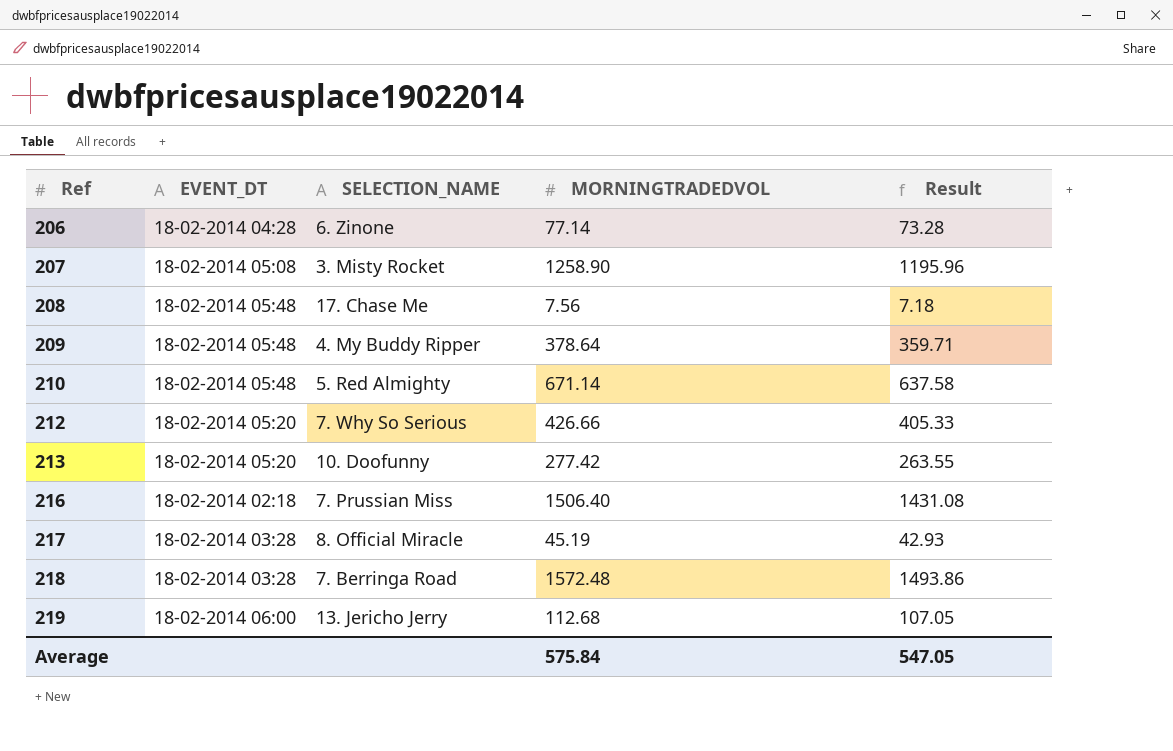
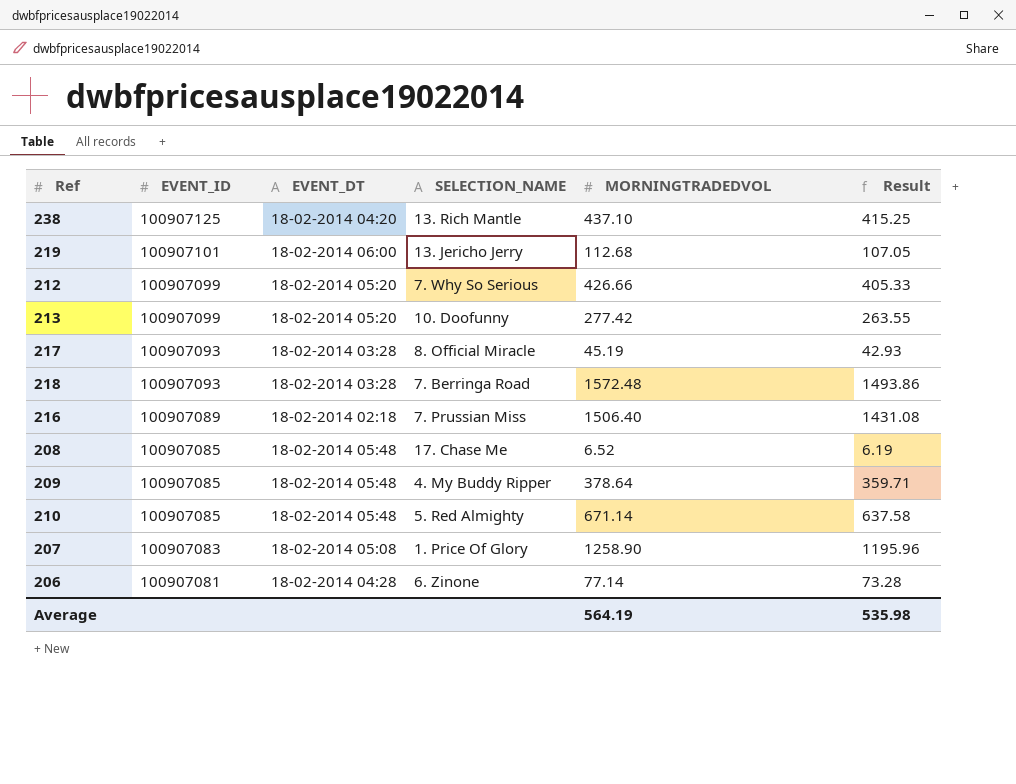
row order: Ref ascending -> EVENT_ID descending
column EVENT_ID | position: none -> 2
row 238: none -> 100907125 | 18-02-2014 04:20 | 13. Rich Mantle | 437.10 | 415.25
208 | MORNINGTRADEDVOL: 7.56 -> 6.52
208 | Result: 7.18 -> 6.19
207 | SELECTION_NAME: 3. Misty Rocket -> 1. Price Of Glory
Average | MORNINGTRADEDVOL: 575.84 -> 564.19
Average | Result: 547.05 -> 535.98

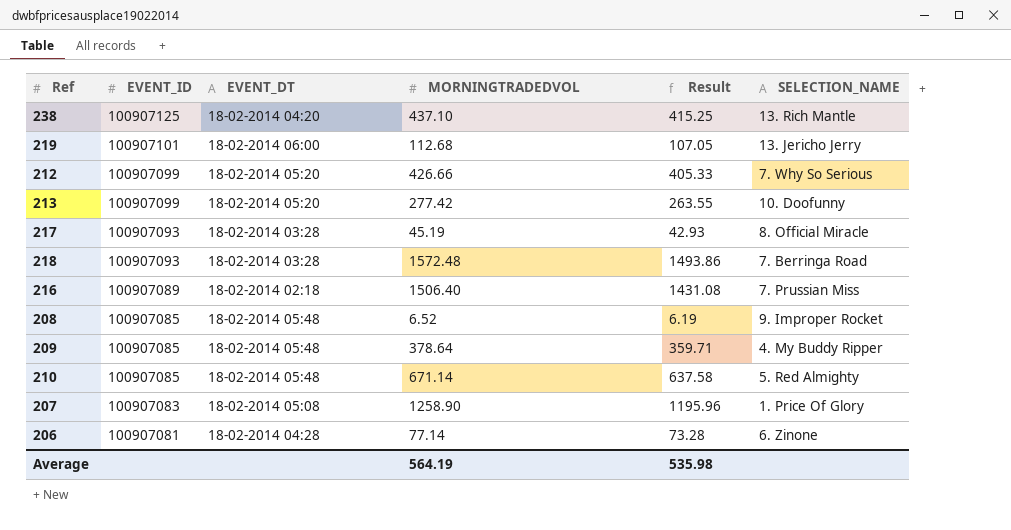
column SELECTION_NAME | position: 4 -> 6
208 | SELECTION_NAME: 17. Chase Me -> 9. Improper Rocket

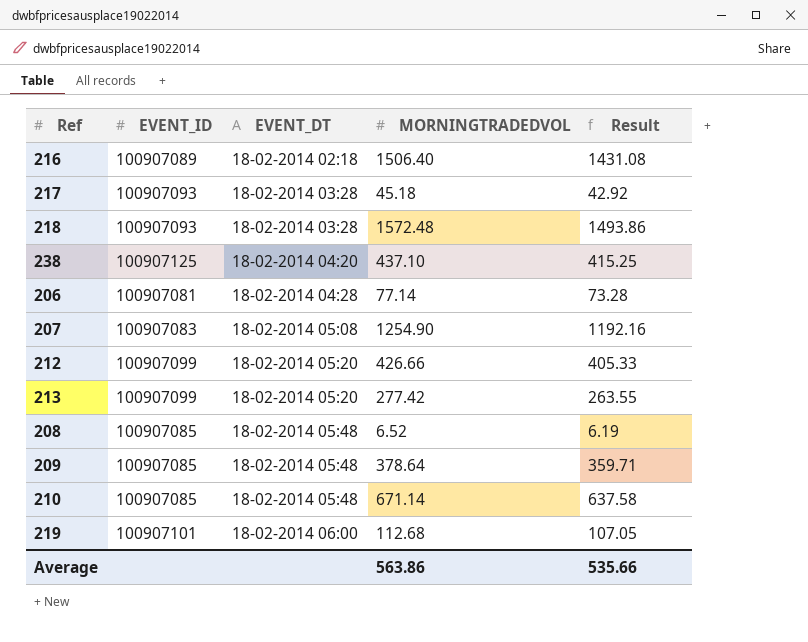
row order: EVENT_ID descending -> EVENT_DT ascending
column SELECTION_NAME | position: 6 -> none
217 | MORNINGTRADEDVOL: 45.19 -> 45.18
217 | Result: 42.93 -> 42.92
207 | MORNINGTRADEDVOL: 1258.90 -> 1254.90
207 | Result: 1195.96 -> 1192.16
Average | MORNINGTRADEDVOL: 564.19 -> 563.86
Average | Result: 535.98 -> 535.66

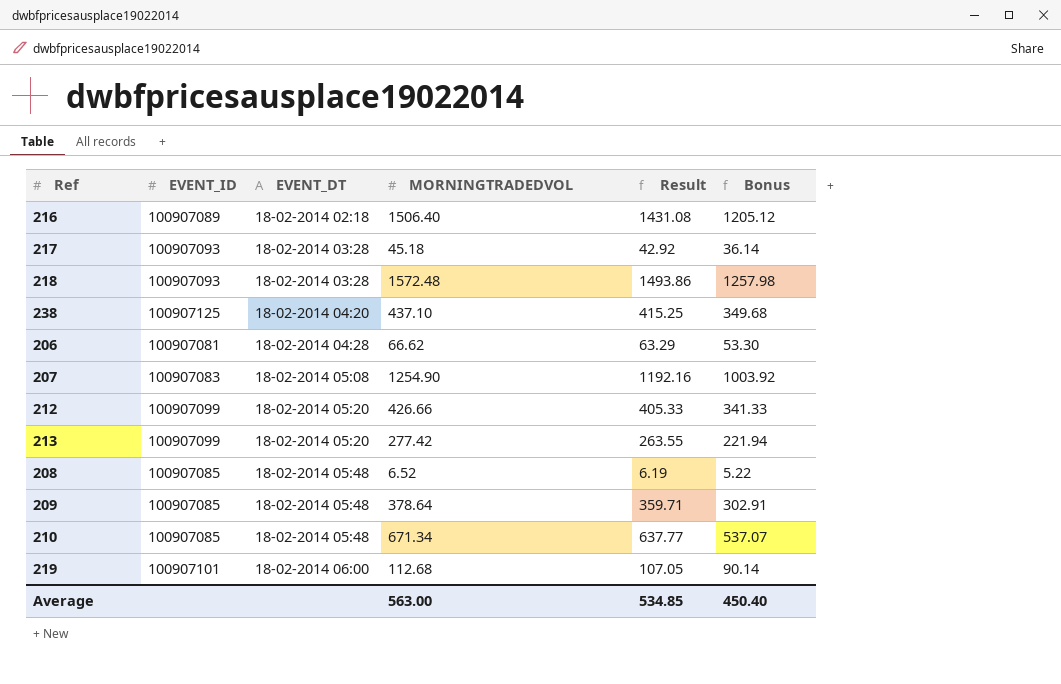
column Bonus | formula: none -> [MORNINGTRADEDVOL] * 0.8
206 | MORNINGTRADEDVOL: 77.14 -> 66.62
206 | Result: 73.28 -> 63.29
210 | MORNINGTRADEDVOL: 671.14 -> 671.34
210 | Result: 637.58 -> 637.77
Average | MORNINGTRADEDVOL: 563.86 -> 563.00
Average | Result: 535.66 -> 534.85

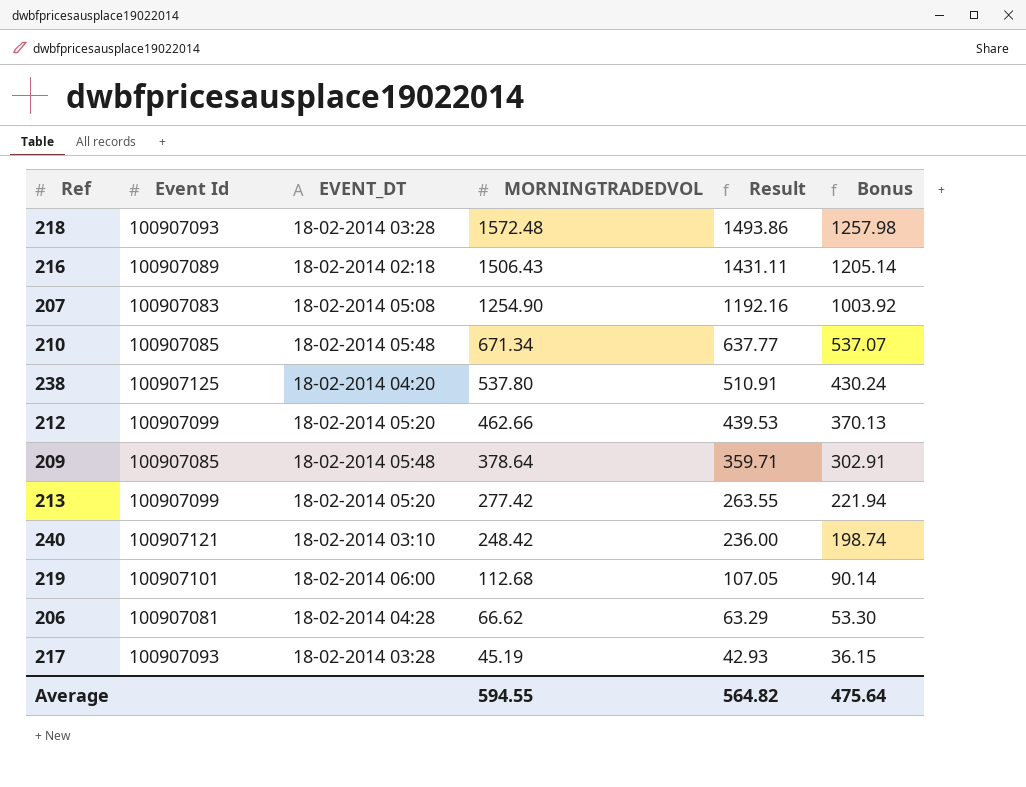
row order: EVENT_DT ascending -> MORNINGTRADEDVOL descending
column name: EVENT_ID -> Event Id
row 208: 100907085 | 18-02-2014 05:48 | 6.52 | 6.19 | 5.22 -> none
216 | MORNINGTRADEDVOL: 1506.40 -> 1506.43
216 | Result: 1431.08 -> 1431.11
216 | Bonus: 1205.12 -> 1205.14
238 | MORNINGTRADEDVOL: 437.10 -> 537.80
238 | Result: 415.25 -> 510.91
238 | Bonus: 349.68 -> 430.24
212 | MORNINGTRADEDVOL: 426.66 -> 462.66
212 | Result: 405.33 -> 439.53
212 | Bonus: 341.33 -> 370.13
row 240: none -> 100907121 | 18-02-2014 03:10 | 248.42 | 236.00 | 198.74
217 | MORNINGTRADEDVOL: 45.18 -> 45.19
217 | Result: 42.92 -> 42.93
217 | Bonus: 36.14 -> 36.15
Average | MORNINGTRADEDVOL: 563.00 -> 594.55
Average | Result: 534.85 -> 564.82
Average | Bonus: 450.40 -> 475.64

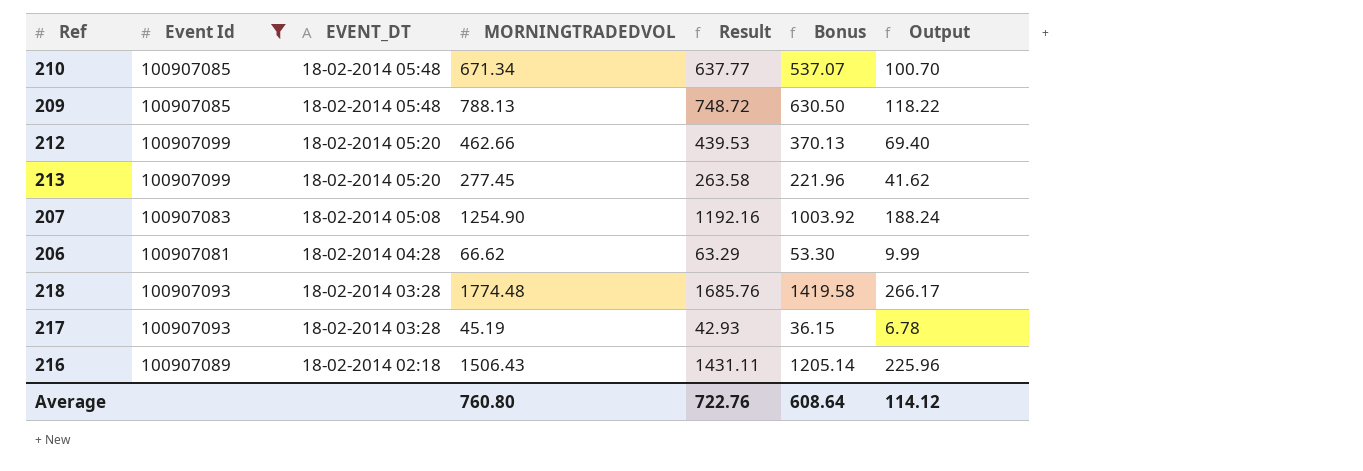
filter: none -> Event Id <= 100907099
row order: MORNINGTRADEDVOL descending -> EVENT_DT descending
column Output | formula: none -> [MORNINGTRADEDVOL] * 0.15
209 | MORNINGTRADEDVOL: 378.64 -> 788.13
209 | Result: 359.71 -> 748.72
209 | Bonus: 302.91 -> 630.50
213 | MORNINGTRADEDVOL: 277.42 -> 277.45
213 | Result: 263.55 -> 263.58
213 | Bonus: 221.94 -> 221.96
218 | MORNINGTRADEDVOL: 1572.48 -> 1774.48
218 | Result: 1493.86 -> 1685.76
218 | Bonus: 1257.98 -> 1419.58
Average | MORNINGTRADEDVOL: 594.55 -> 760.80
Average | Result: 564.82 -> 722.76
Average | Bonus: 475.64 -> 608.64

